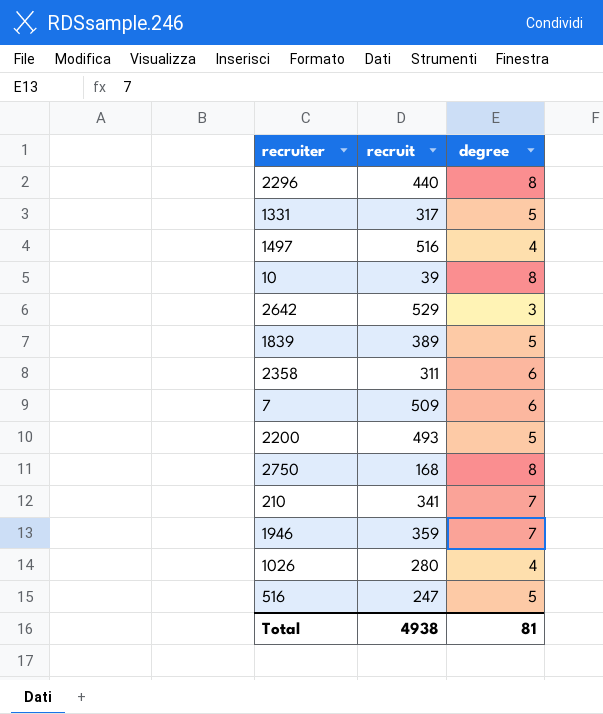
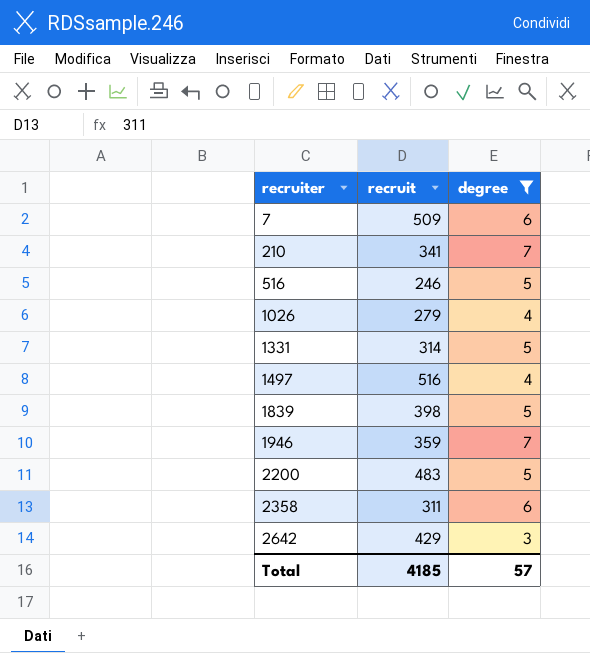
filter: none -> degree != 8
row order: none -> recruiter ascending
516 | recruit: 247 -> 246
1026 | recruit: 280 -> 279
1331 | recruit: 317 -> 314
1839 | recruit: 389 -> 398
2200 | recruit: 493 -> 483
2642 | recruit: 529 -> 429
Total | recruit: 4938 -> 4185
Total | degree: 81 -> 57

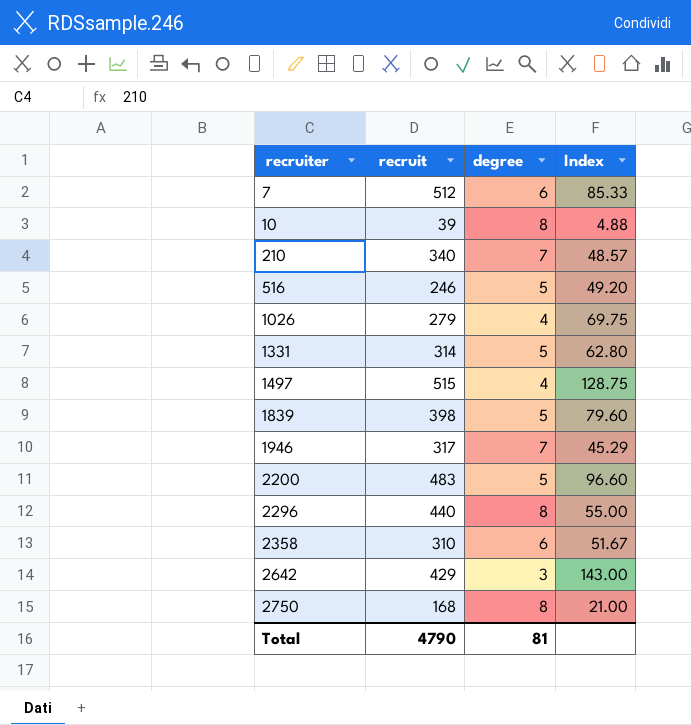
filter: degree != 8 -> none
column Index | formula: none -> [recruit] / [degree]
7 | recruit: 509 -> 512
210 | recruit: 341 -> 340
1497 | recruit: 516 -> 515
1946 | recruit: 359 -> 317
2358 | recruit: 311 -> 310
Total | recruit: 4185 -> 4790
Total | degree: 57 -> 81

